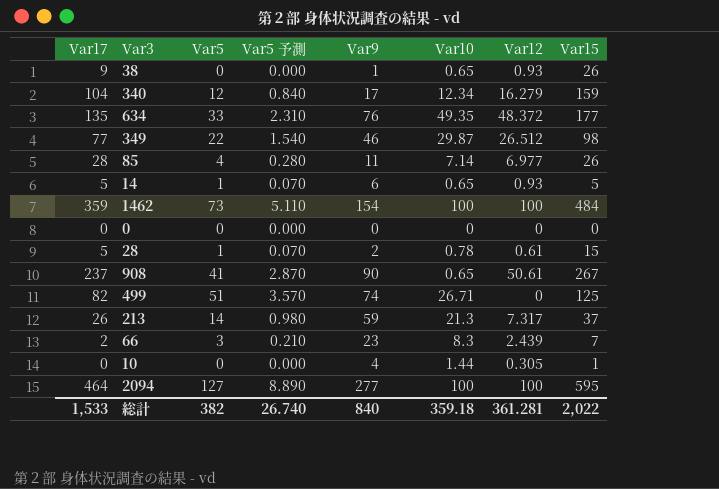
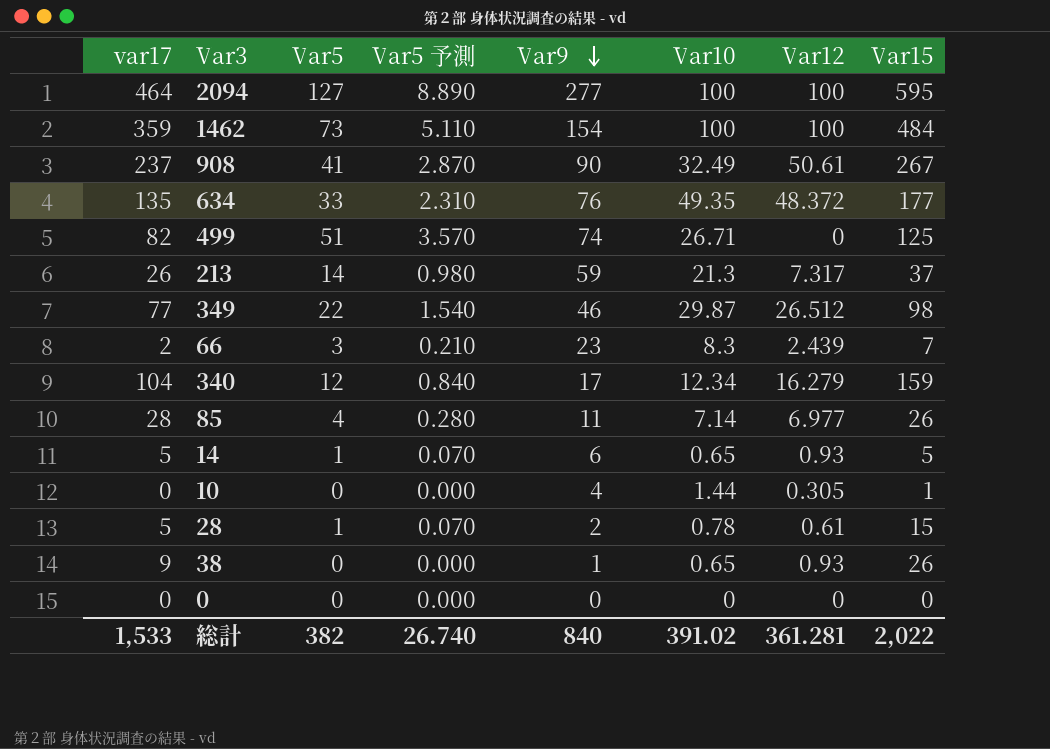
row order: none -> Var9 descending
column name: Var17 -> var17
908 | Var10: 0.65 -> 32.49
総計 | Var10: 359.18 -> 391.02

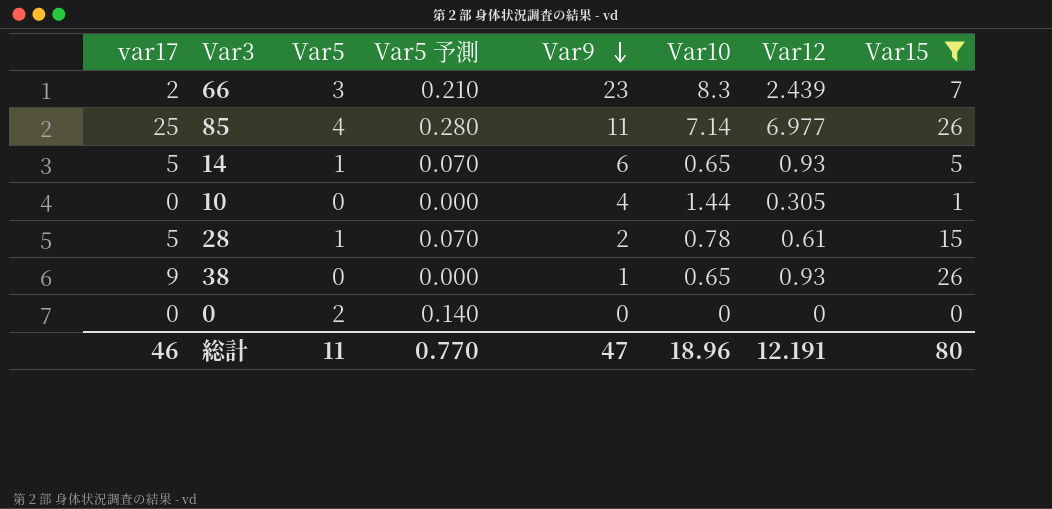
filter: none -> Var15 <= 26
85 | var17: 28 -> 25
0 | Var5: 0 -> 2
0 | Var5 予測: 0.000 -> 0.140
総計 | var17: 1,533 -> 46
総計 | Var5: 382 -> 11
総計 | Var5 予測: 26.740 -> 0.770
総計 | Var9: 840 -> 47
総計 | Var10: 391.02 -> 18.96
総計 | Var12: 361.281 -> 12.191
総計 | Var15: 2,022 -> 80

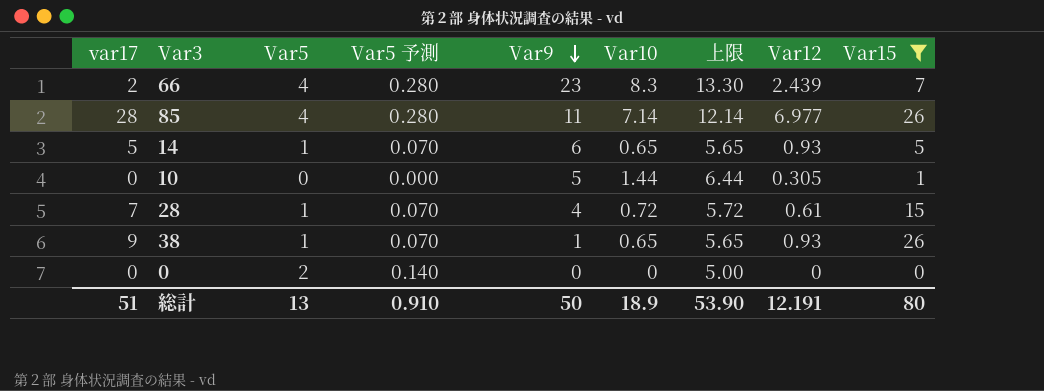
column 上限 | formula: none -> [Var10] + 5
66 | Var5: 3 -> 4
66 | Var5 予測: 0.210 -> 0.280
85 | var17: 25 -> 28
10 | Var9: 4 -> 5
28 | var17: 5 -> 7
28 | Var9: 2 -> 4
28 | Var10: 0.78 -> 0.72
38 | Var5: 0 -> 1
38 | Var5 予測: 0.000 -> 0.070
総計 | var17: 46 -> 51
総計 | Var5: 11 -> 13
総計 | Var5 予測: 0.770 -> 0.910
総計 | Var9: 47 -> 50
総計 | Var10: 18.96 -> 18.9

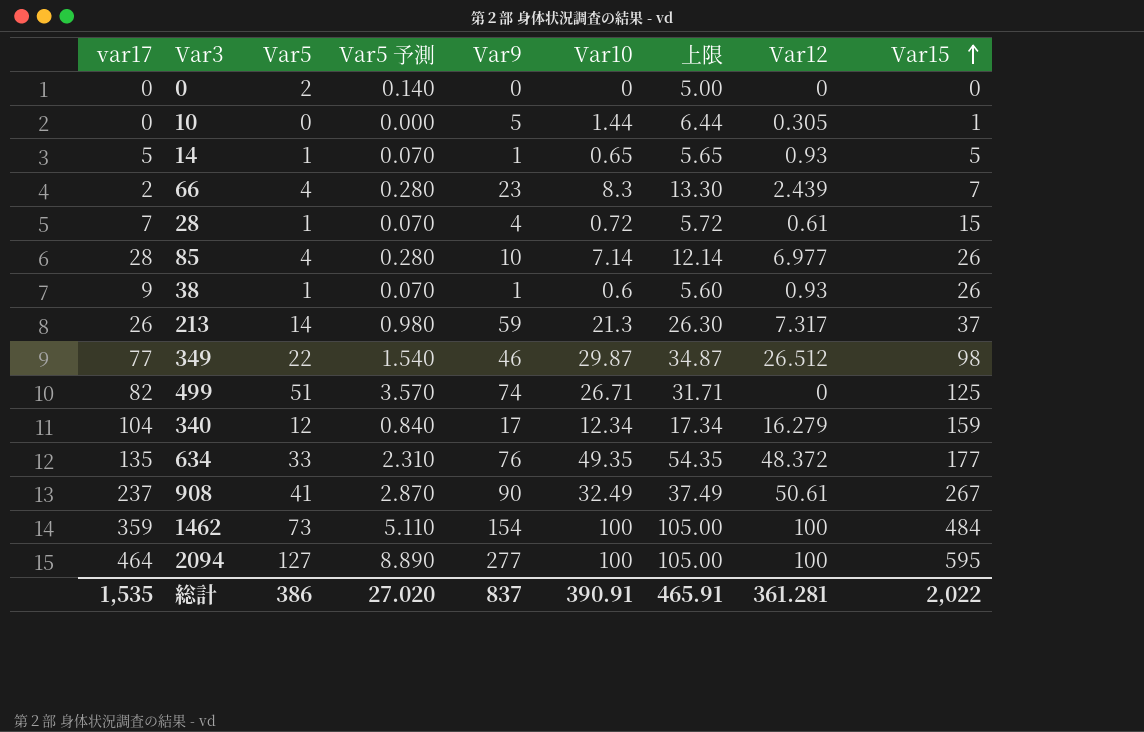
filter: Var15 <= 26 -> none
row order: Var9 descending -> Var15 ascending
14 | Var9: 6 -> 1
85 | Var9: 11 -> 10
38 | Var10: 0.65 -> 0.6
38 | 上限: 5.65 -> 5.60
総計 | var17: 51 -> 1,535
総計 | Var5: 13 -> 386
総計 | Var5 予測: 0.910 -> 27.020
総計 | Var9: 50 -> 837
総計 | Var10: 18.9 -> 390.91
総計 | 上限: 53.90 -> 465.91
総計 | Var12: 12.191 -> 361.281
総計 | Var15: 80 -> 2,022

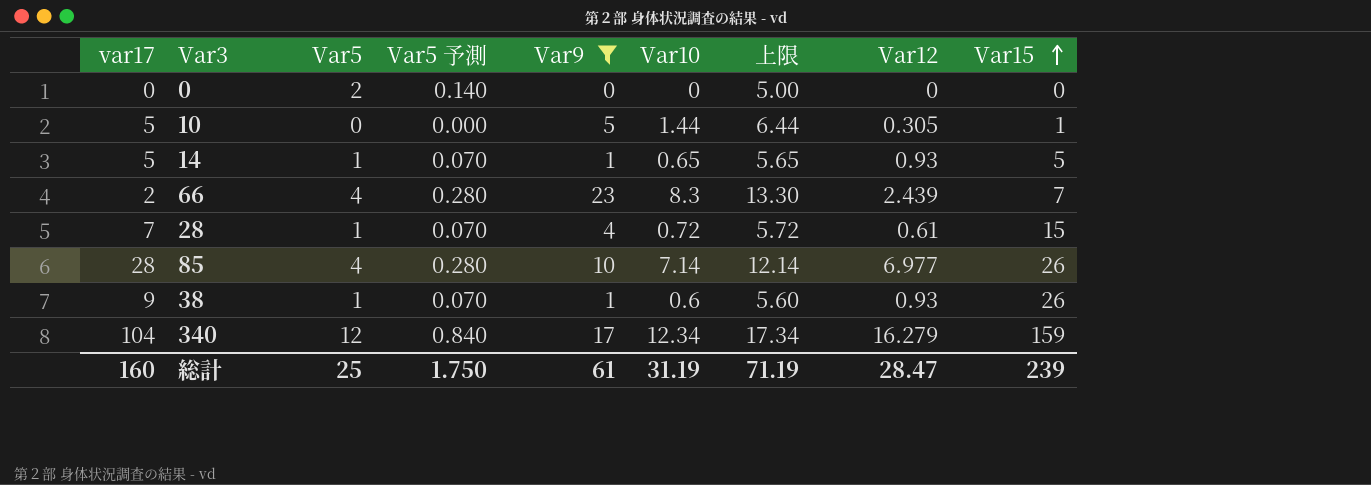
filter: none -> Var9 <= 23
10 | var17: 0 -> 5
総計 | var17: 1,535 -> 160
総計 | Var5: 386 -> 25
総計 | Var5 予測: 27.020 -> 1.750
総計 | Var9: 837 -> 61
総計 | Var10: 390.91 -> 31.19
総計 | 上限: 465.91 -> 71.19
総計 | Var12: 361.281 -> 28.47
総計 | Var15: 2,022 -> 239

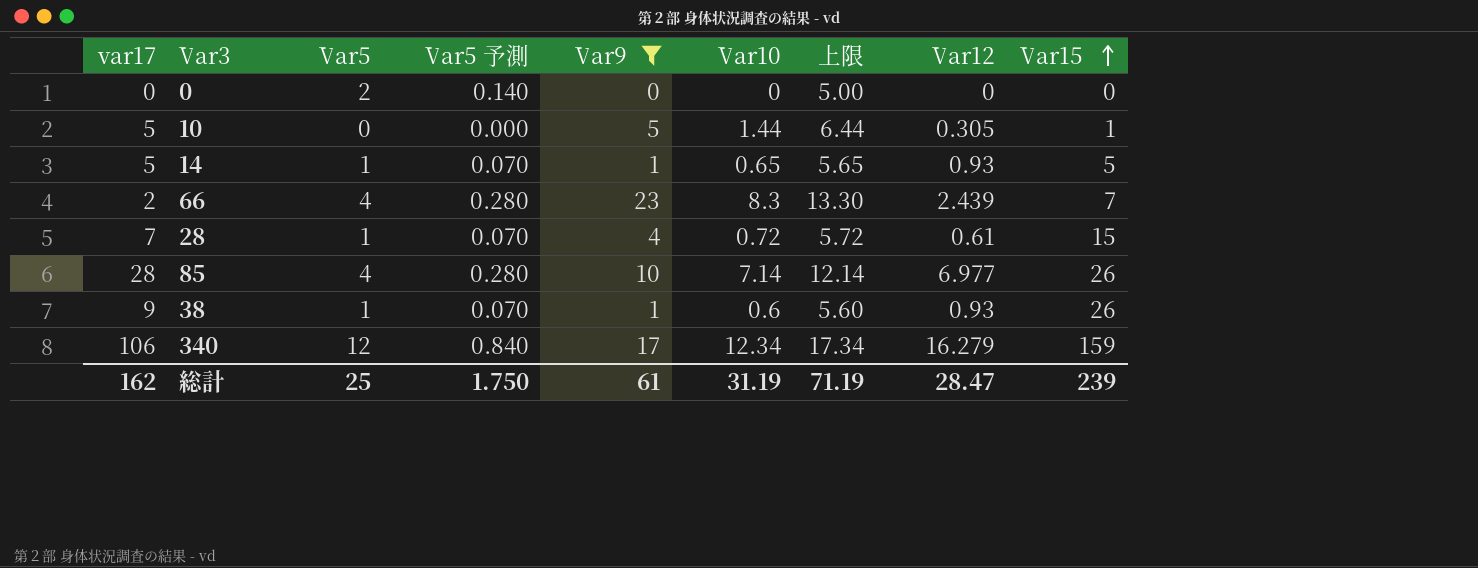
340 | var17: 104 -> 106
総計 | var17: 160 -> 162

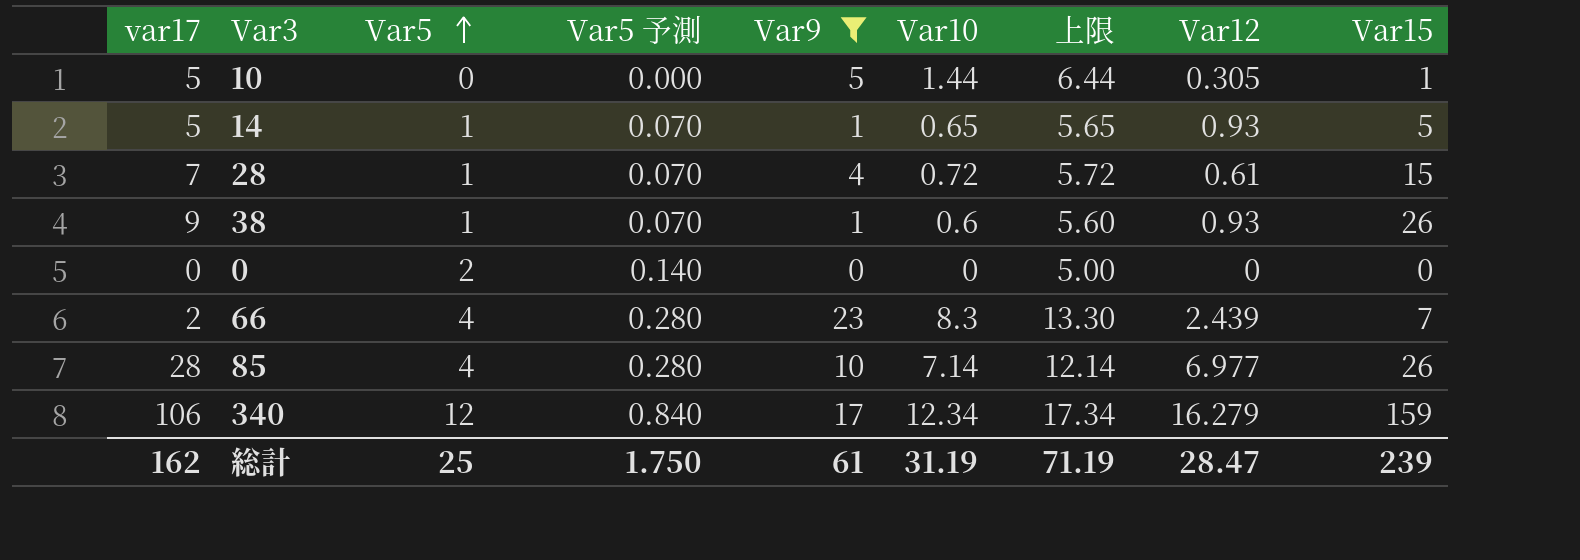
row order: Var15 ascending -> Var5 ascending

